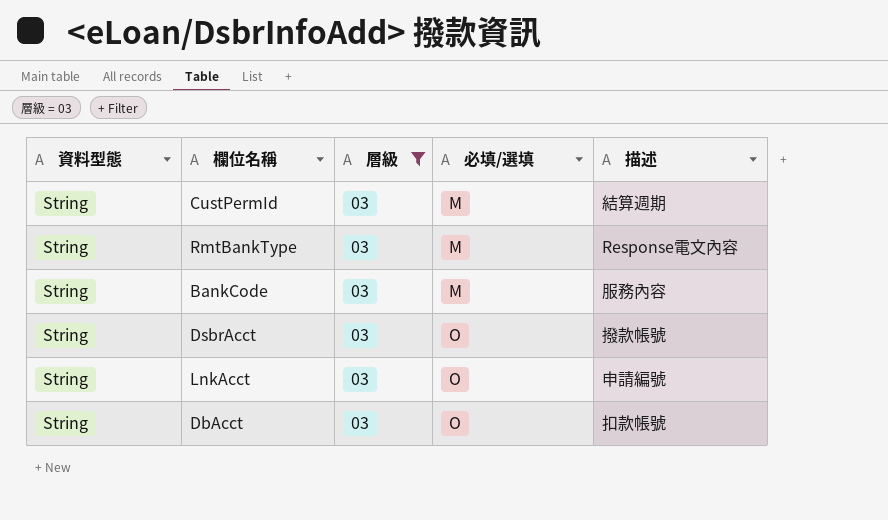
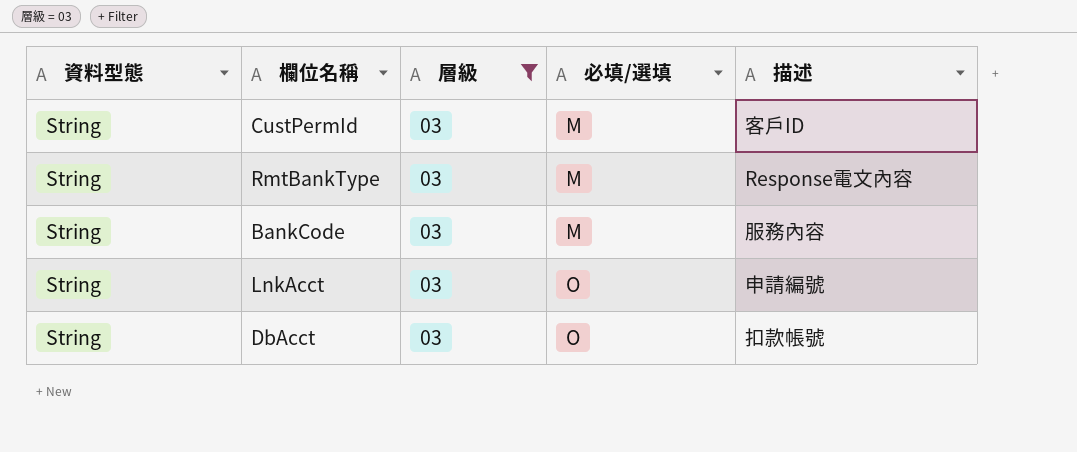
row DsbrAcct: String | 03 | O | 撥款帳號 -> none
CustPermId | 描述: 結算週期 -> 客戶ID

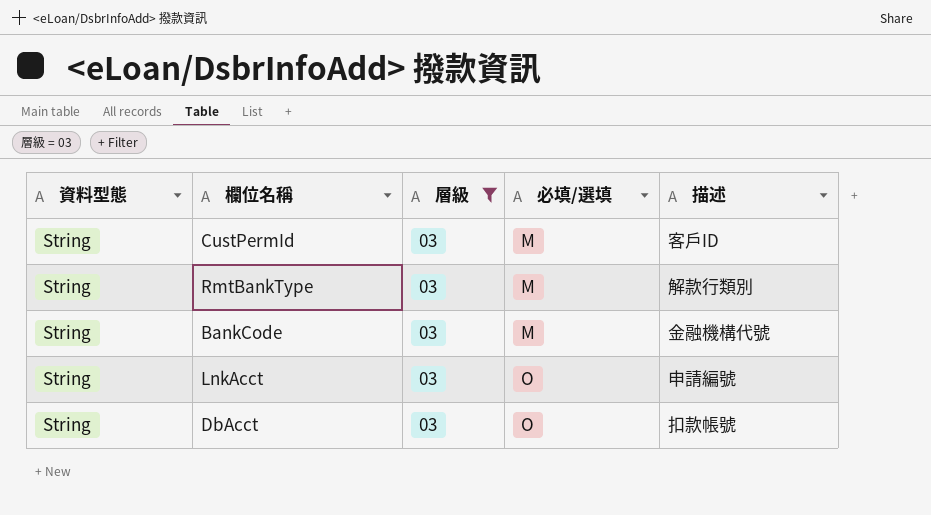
RmtBankType | 描述: Response電文內容 -> 解款行類別
BankCode | 描述: 服務內容 -> 金融機構代號

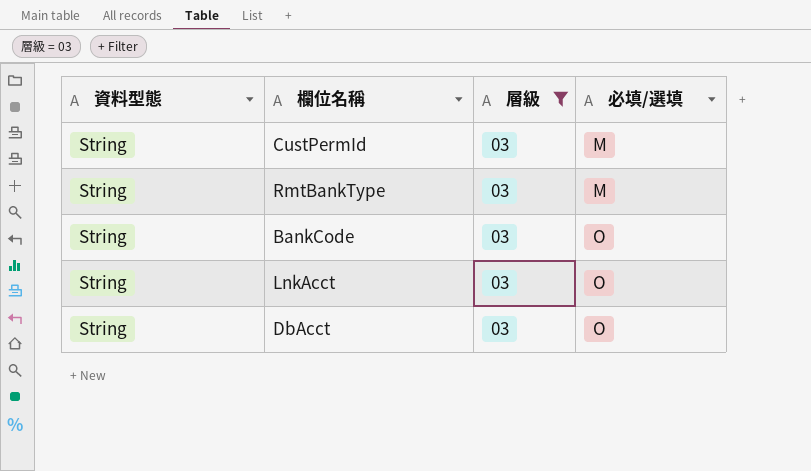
column 描述 | position: 5 -> none
BankCode | 必填/選填: M -> O

